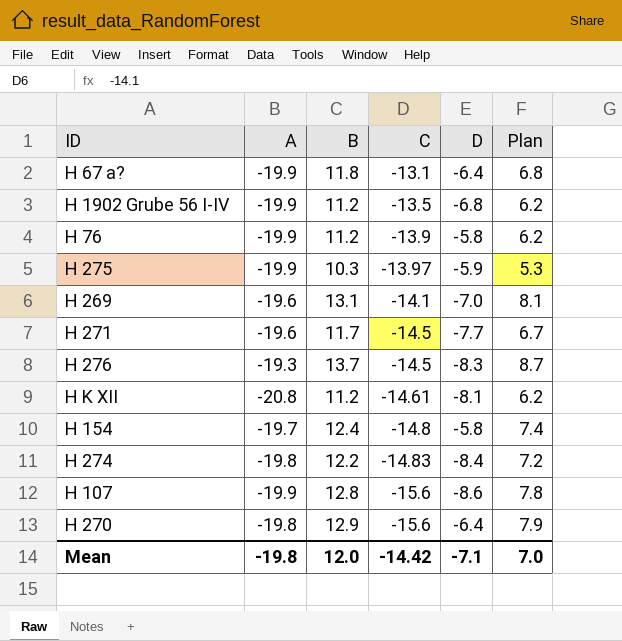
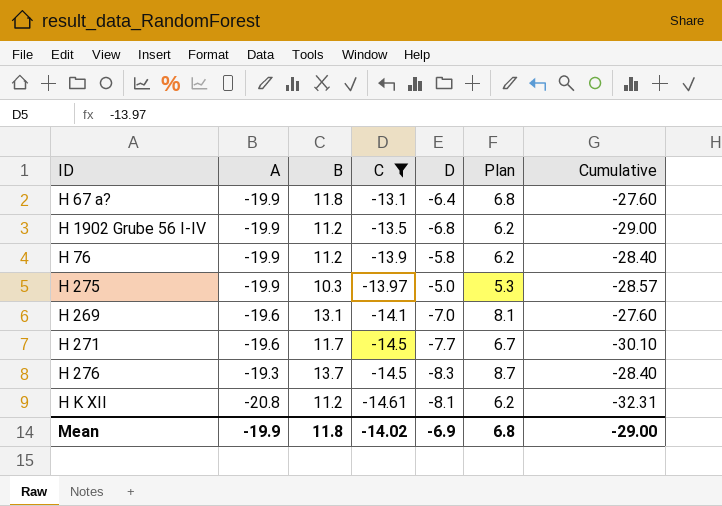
filter: none -> C >= -14.61
column Cumulative | formula: none -> [A] + [B] + [C] + [D]
H 275 | D: -5.9 -> -5.0
Mean | A: -19.8 -> -19.9
Mean | B: 12.0 -> 11.8
Mean | C: -14.42 -> -14.02
Mean | D: -7.1 -> -6.9
Mean | Plan: 7.0 -> 6.8

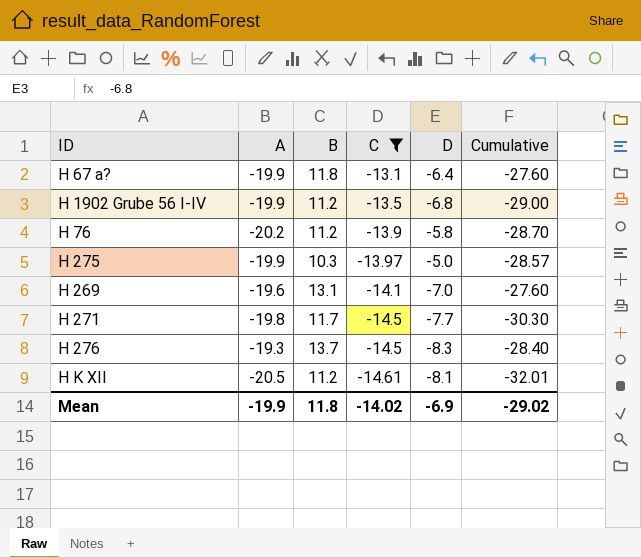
column Plan | formula: [B] - 5 -> none
H 76 | A: -19.9 -> -20.2
H 76 | Cumulative: -28.40 -> -28.70
H 271 | A: -19.6 -> -19.8
H 271 | Cumulative: -30.10 -> -30.30
H K XII | A: -20.8 -> -20.5
H K XII | Cumulative: -32.31 -> -32.01
Mean | Cumulative: -29.00 -> -29.02

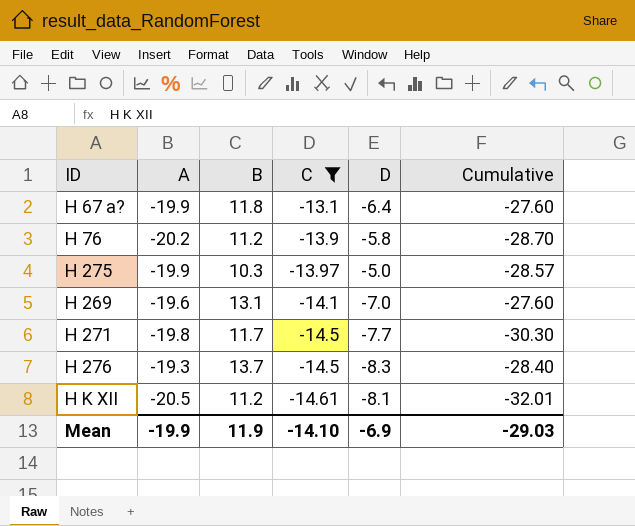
row H 1902 Grube 56 I-IV: -19.9 | 11.2 | -13.5 | -6.8 | -29.00 -> none
Mean | B: 11.8 -> 11.9
Mean | C: -14.02 -> -14.10
Mean | Cumulative: -29.02 -> -29.03

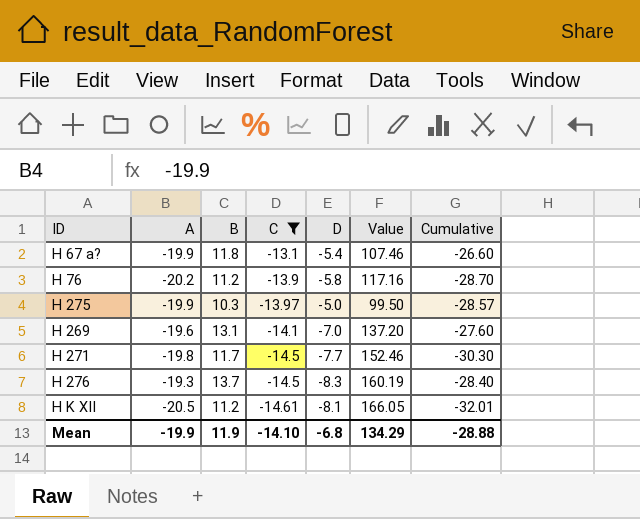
column Value | formula: none -> [A] * [D]
H 67 a? | D: -6.4 -> -5.4
H 67 a? | Cumulative: -27.60 -> -26.60
Mean | D: -6.9 -> -6.8
Mean | Cumulative: -29.03 -> -28.88

